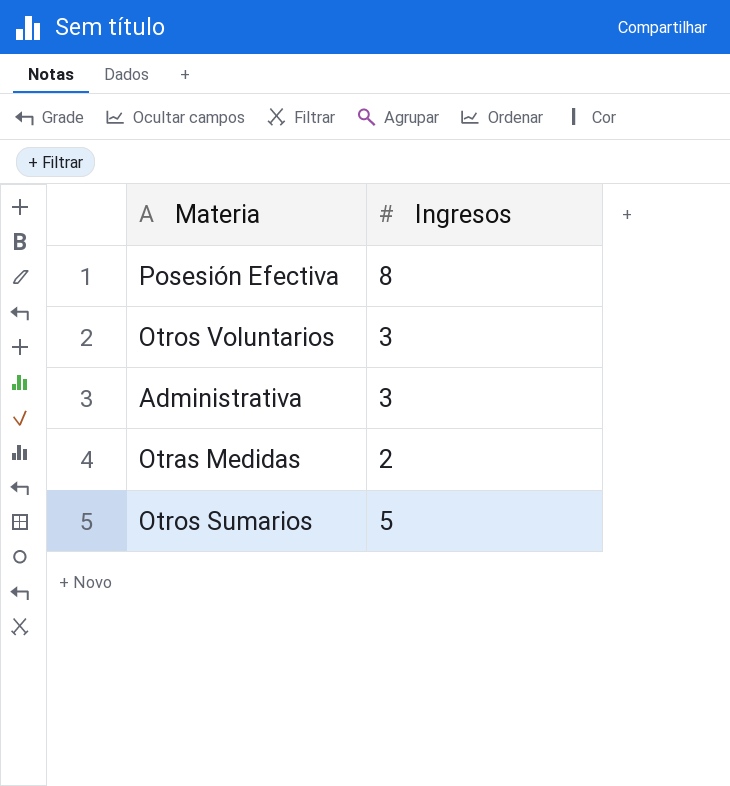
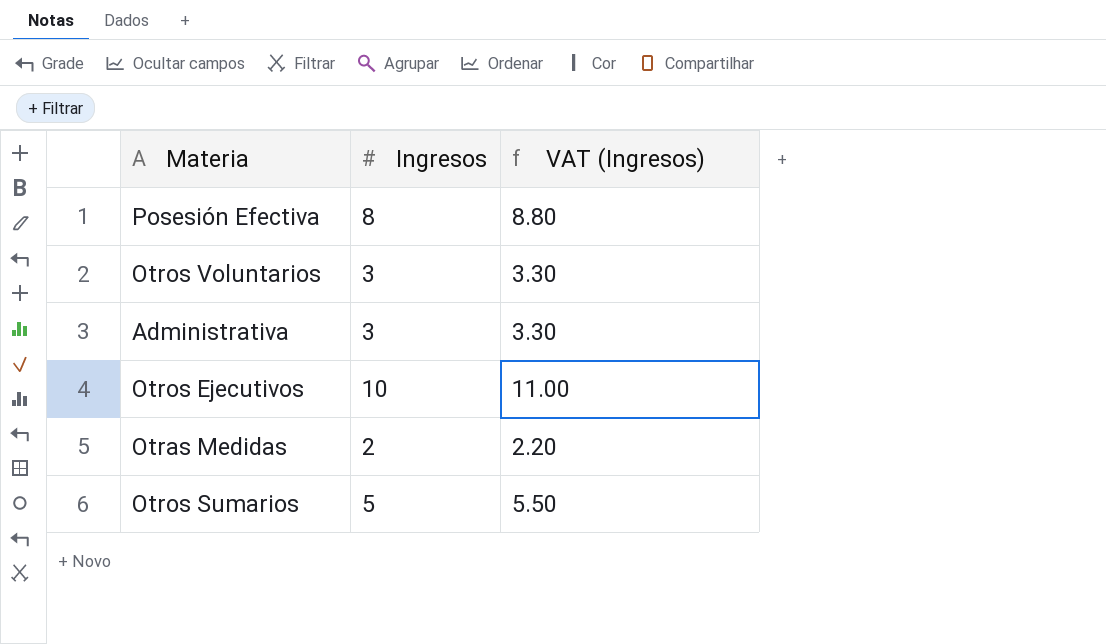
column VAT (Ingresos) | formula: none -> [Ingresos] * 1.1
row Otros Ejecutivos: none -> 10 | 11.00

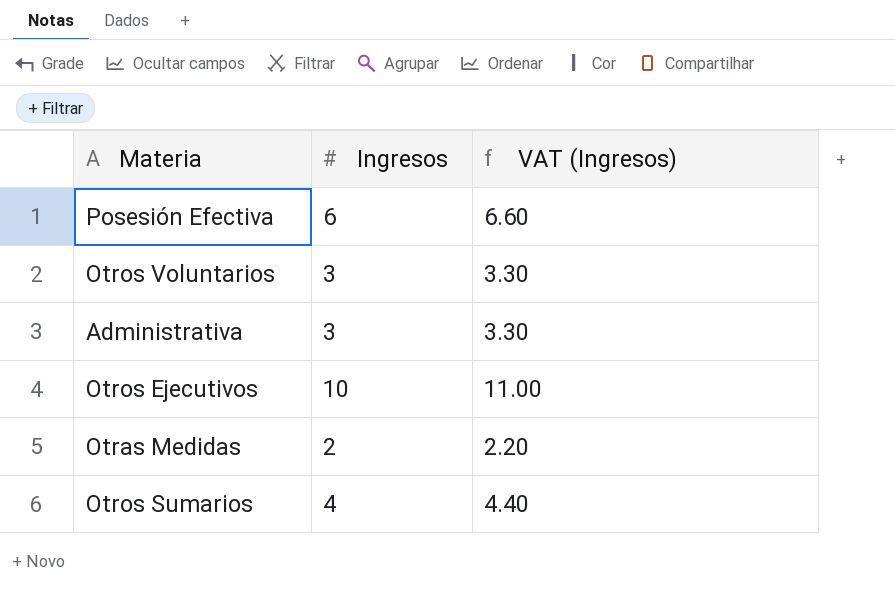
Posesión Efectiva | Ingresos: 8 -> 6
Posesión Efectiva | VAT (Ingresos): 8.80 -> 6.60
Otros Sumarios | Ingresos: 5 -> 4
Otros Sumarios | VAT (Ingresos): 5.50 -> 4.40

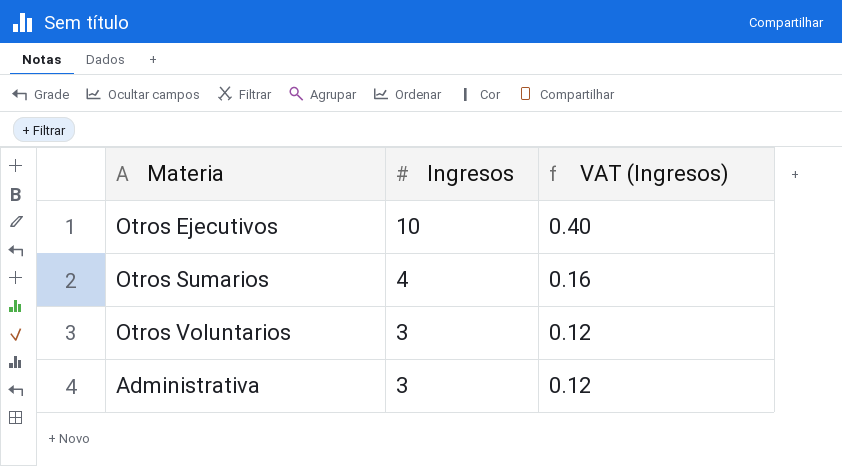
row order: none -> Ingresos descending
column VAT (Ingresos) | formula: [Ingresos] * 1.1 -> [Ingresos] * 0.04
row Posesión Efectiva: 6 | 6.60 -> none
row Otras Medidas: 2 | 2.20 -> none

